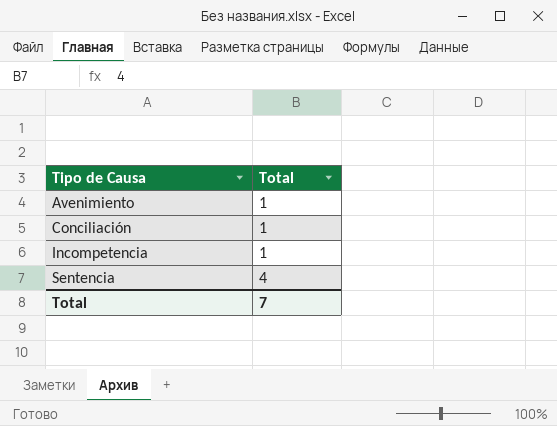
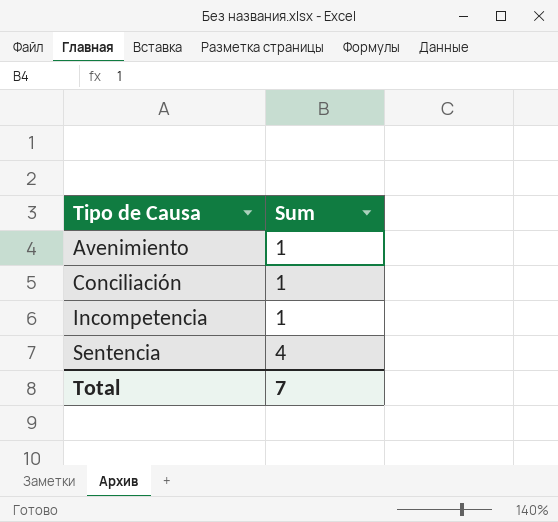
column name: Total -> Sum

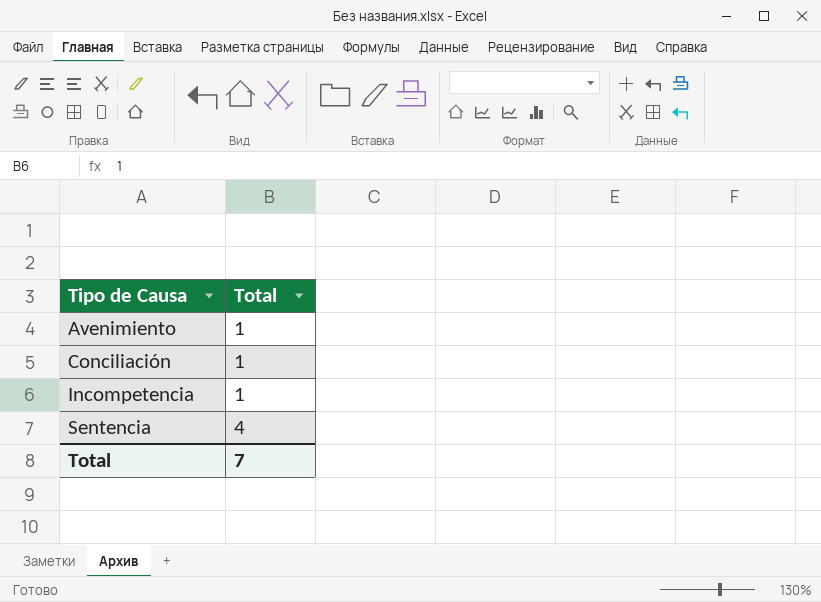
column name: Sum -> Total

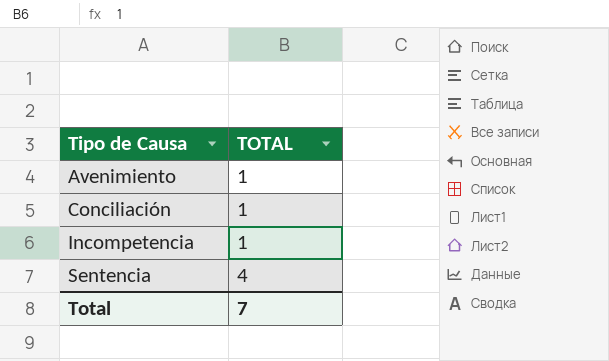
column name: Total -> TOTAL

